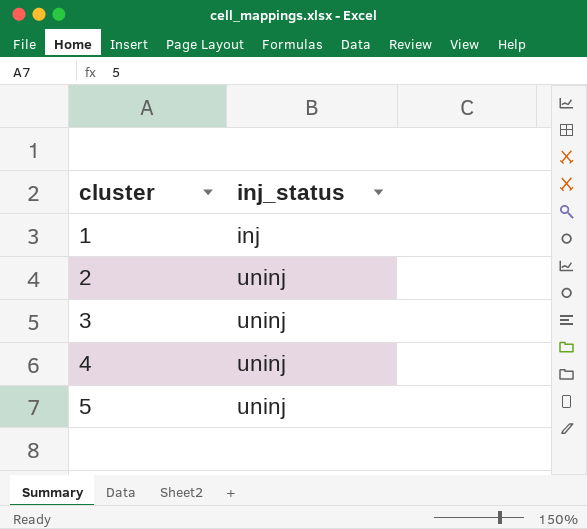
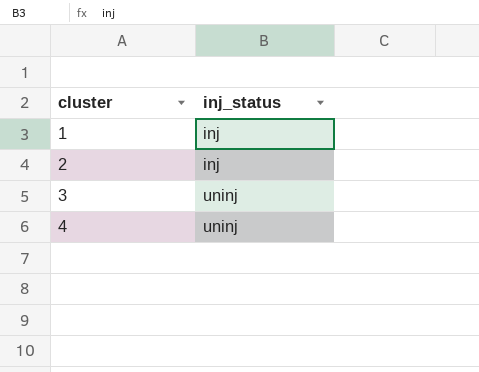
row 5: uninj -> none
2 | inj_status: uninj -> inj

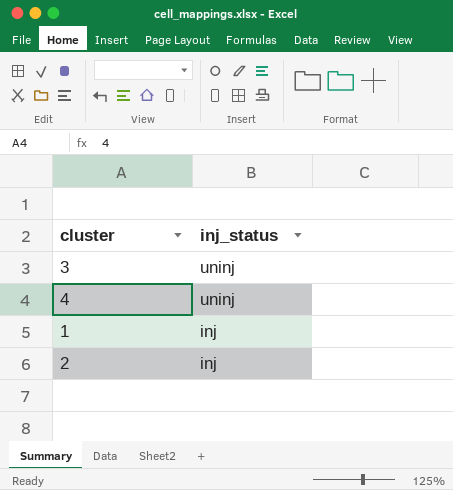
row order: cluster ascending -> inj_status descending

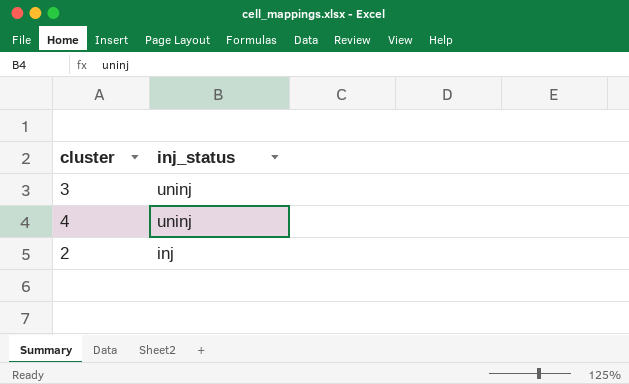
row 1: inj -> none

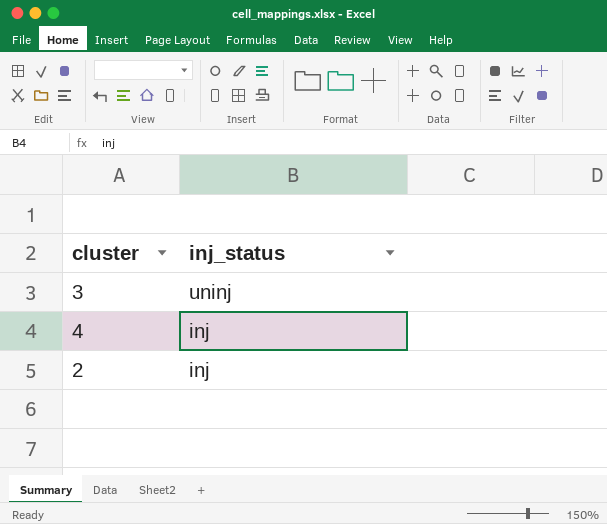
4 | inj_status: uninj -> inj

